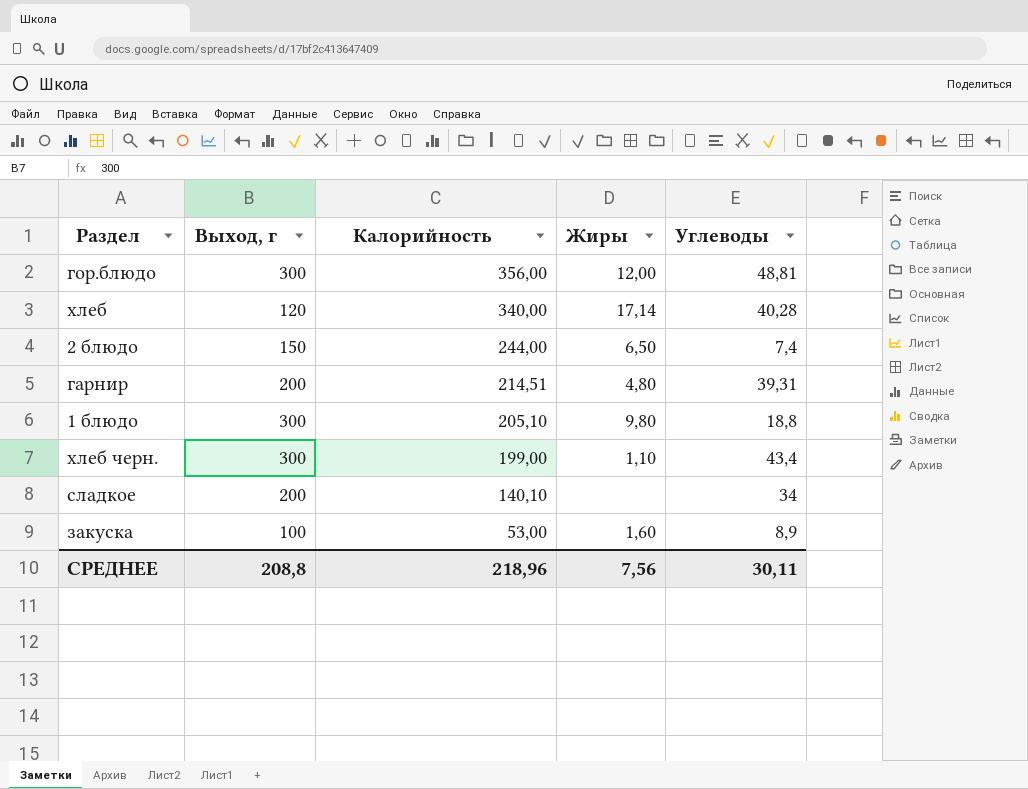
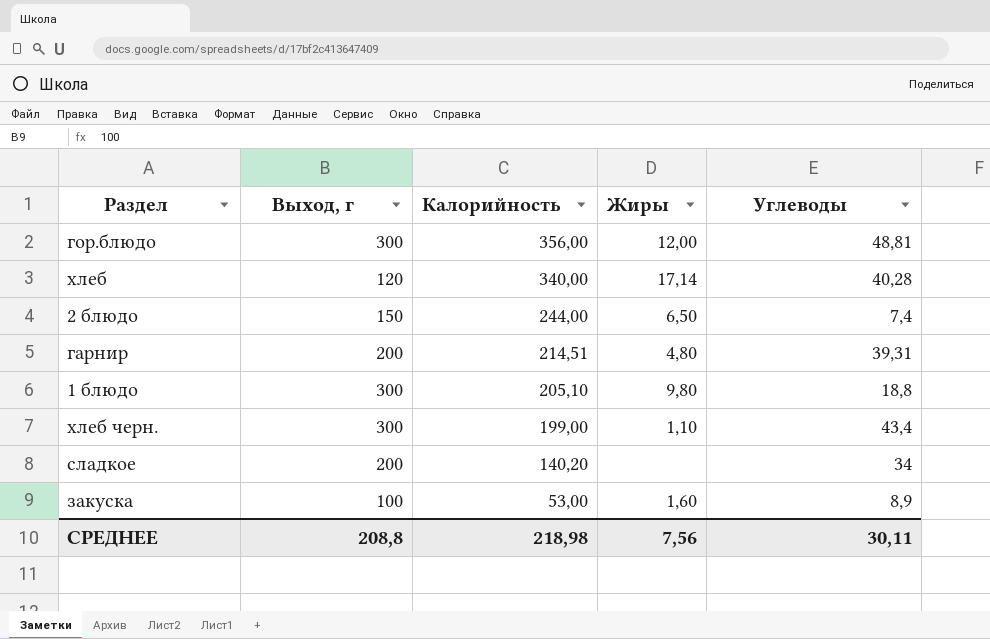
сладкое | Калорийность: 140,10 -> 140,20
СРЕДНЕЕ | Калорийность: 218,96 -> 218,98

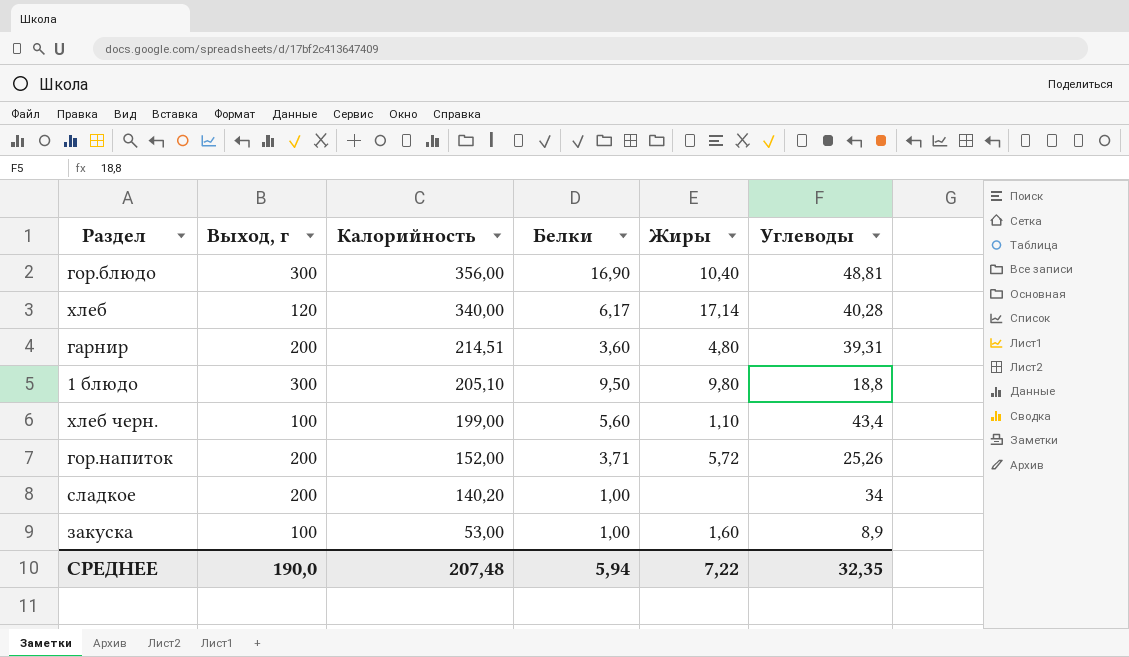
column Белки | position: none -> 4
row 2 блюдо: 150 | 244,00 | 6,50 | 7,4 -> none
гор.блюдо | Жиры: 12,00 -> 10,40
хлеб черн. | Выход, г: 300 -> 100
row гор.напиток: none -> 200 | 152,00 | 3,71 | 5,72 | 25,26
СРЕДНЕЕ | Выход, г: 208,8 -> 190,0
СРЕДНЕЕ | Калорийность: 218,98 -> 207,48
СРЕДНЕЕ | Жиры: 7,56 -> 7,22
СРЕДНЕЕ | Углеводы: 30,11 -> 32,35

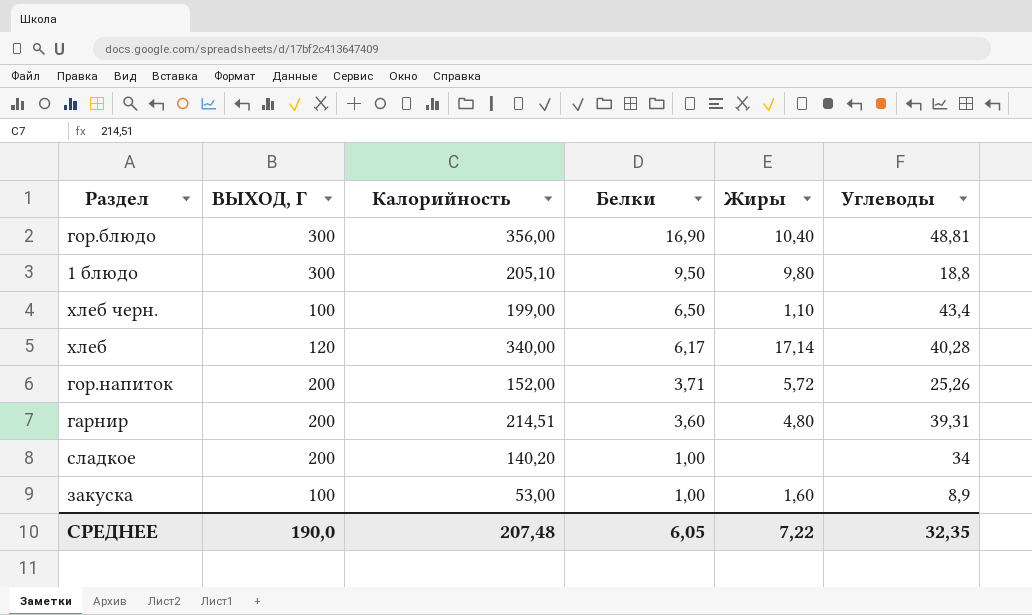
row order: Калорийность descending -> Белки descending
column name: Выход, г -> ВЫХОД, Г
хлеб черн. | Белки: 5,60 -> 6,50
СРЕДНЕЕ | Белки: 5,94 -> 6,05

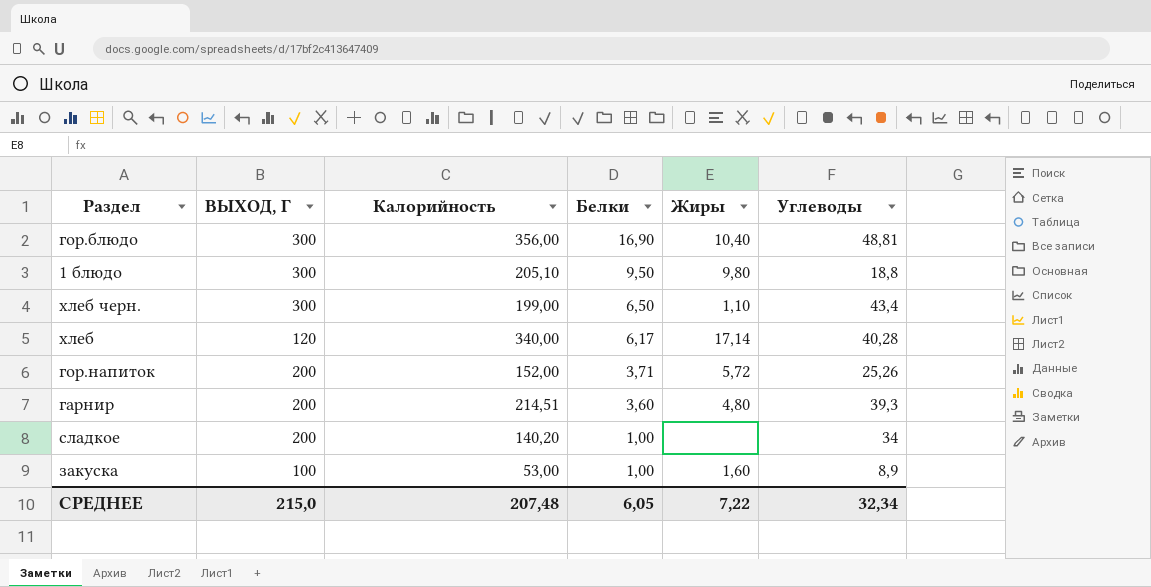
хлеб черн. | ВЫХОД, Г: 100 -> 300
гарнир | Углеводы: 39,31 -> 39,3
СРЕДНЕЕ | ВЫХОД, Г: 190,0 -> 215,0
СРЕДНЕЕ | Углеводы: 32,35 -> 32,34

